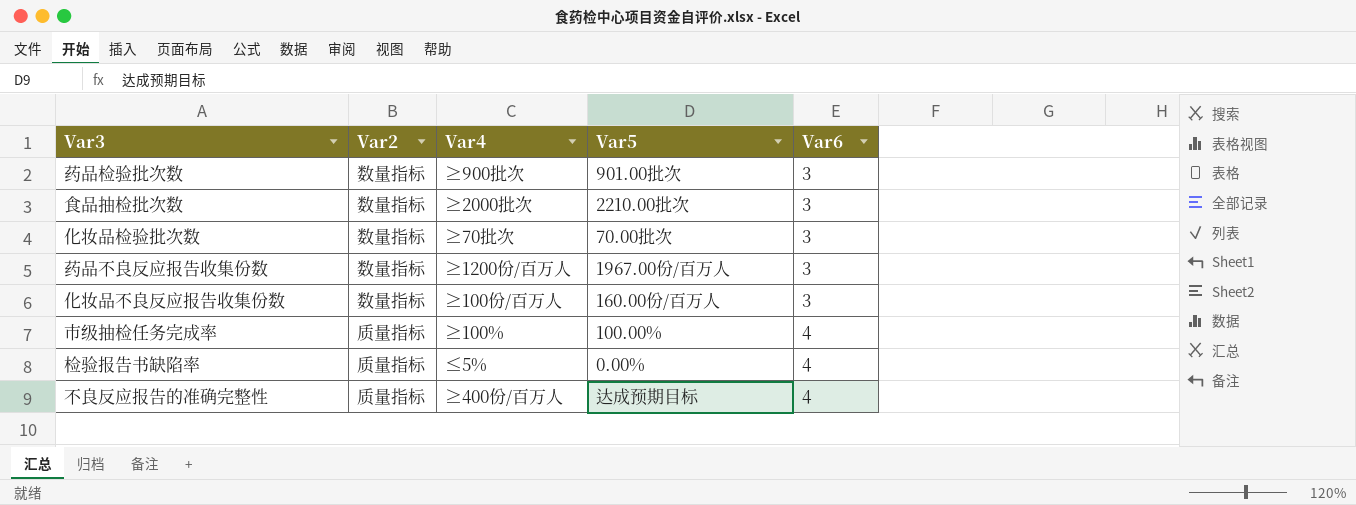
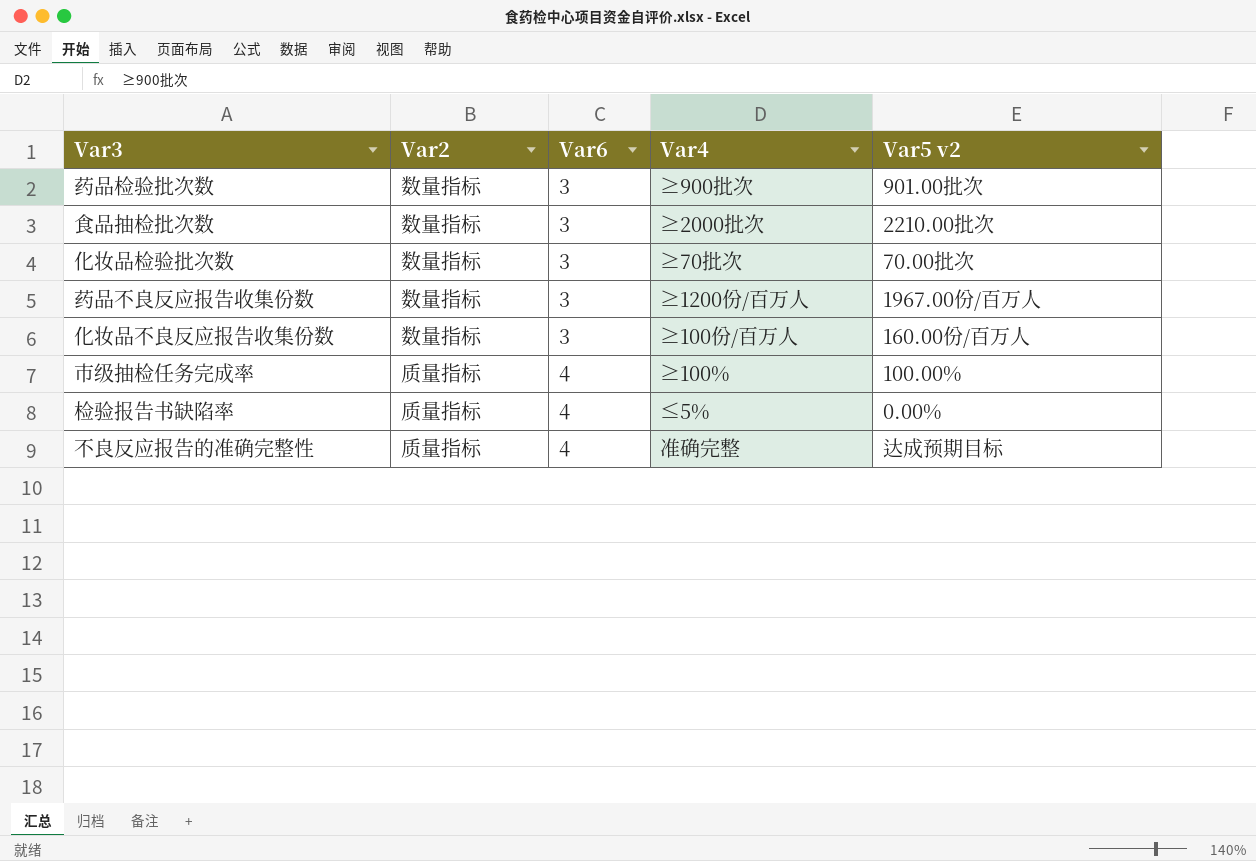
column Var6 | position: 5 -> 3
column name: Var5 -> Var5 v2
不良反应报告的准确完整性 | Var4: ≥400份/百万人 -> 准确完整

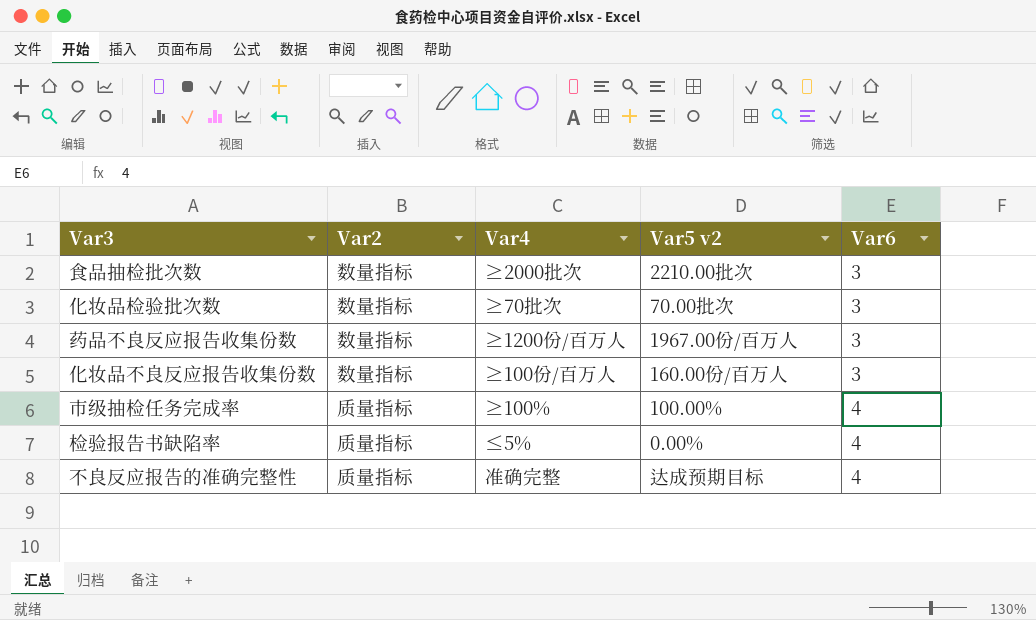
column Var6 | position: 3 -> 5
row 药品检验批次数: 数量指标 | 3 | ≥900批次 | 901.00批次 -> none

